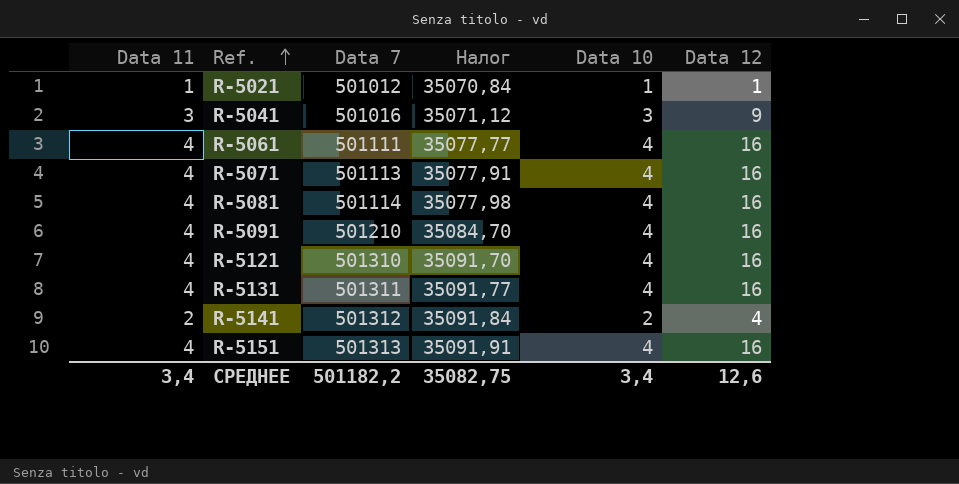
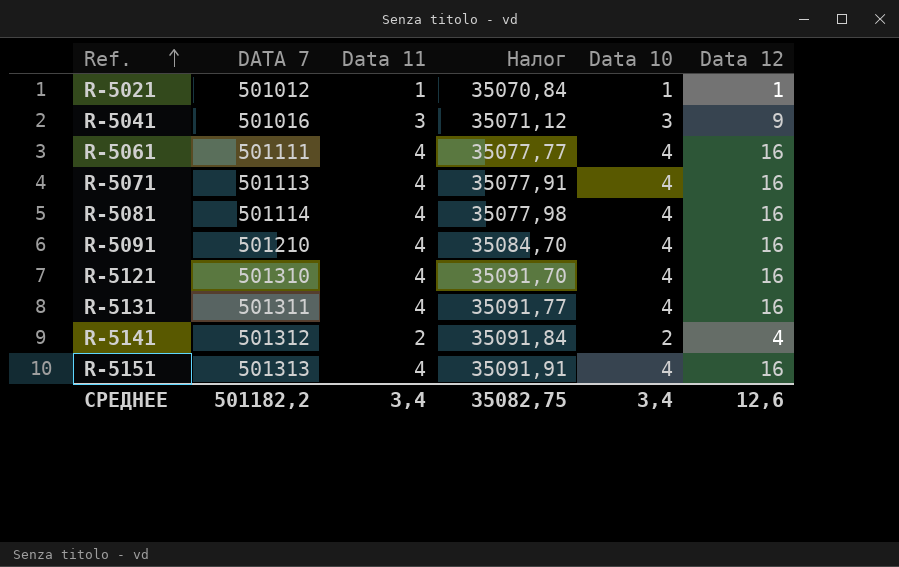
column name: Data 7 -> DATA 7
column Data 11 | position: 1 -> 3

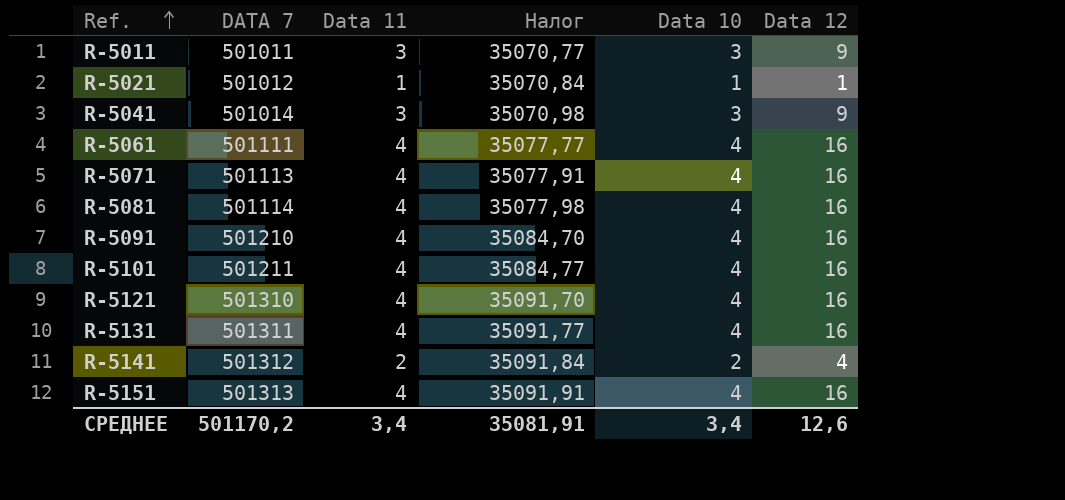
row R-5011: none -> 501011 | 3 | 35070,77 | 3 | 9
R-5041 | DATA 7: 501016 -> 501014
R-5041 | Налог: 35071,12 -> 35070,98
row R-5101: none -> 501211 | 4 | 35084,77 | 4 | 16
СРЕДНЕЕ | DATA 7: 501182,2 -> 501170,2
СРЕДНЕЕ | Налог: 35082,75 -> 35081,91

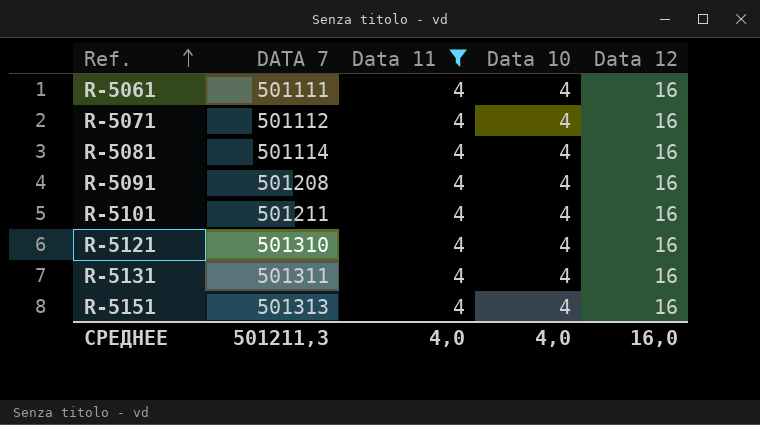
filter: none -> Data 11 = 4
column Налог | formula: [DATA 7] * 0,07 -> none
R-5071 | DATA 7: 501113 -> 501112
R-5091 | DATA 7: 501210 -> 501208
СРЕДНЕЕ | DATA 7: 501170,2 -> 501211,3
СРЕДНЕЕ | Data 11: 3,4 -> 4,0
СРЕДНЕЕ | Data 10: 3,4 -> 4,0
СРЕДНЕЕ | Data 12: 12,6 -> 16,0

